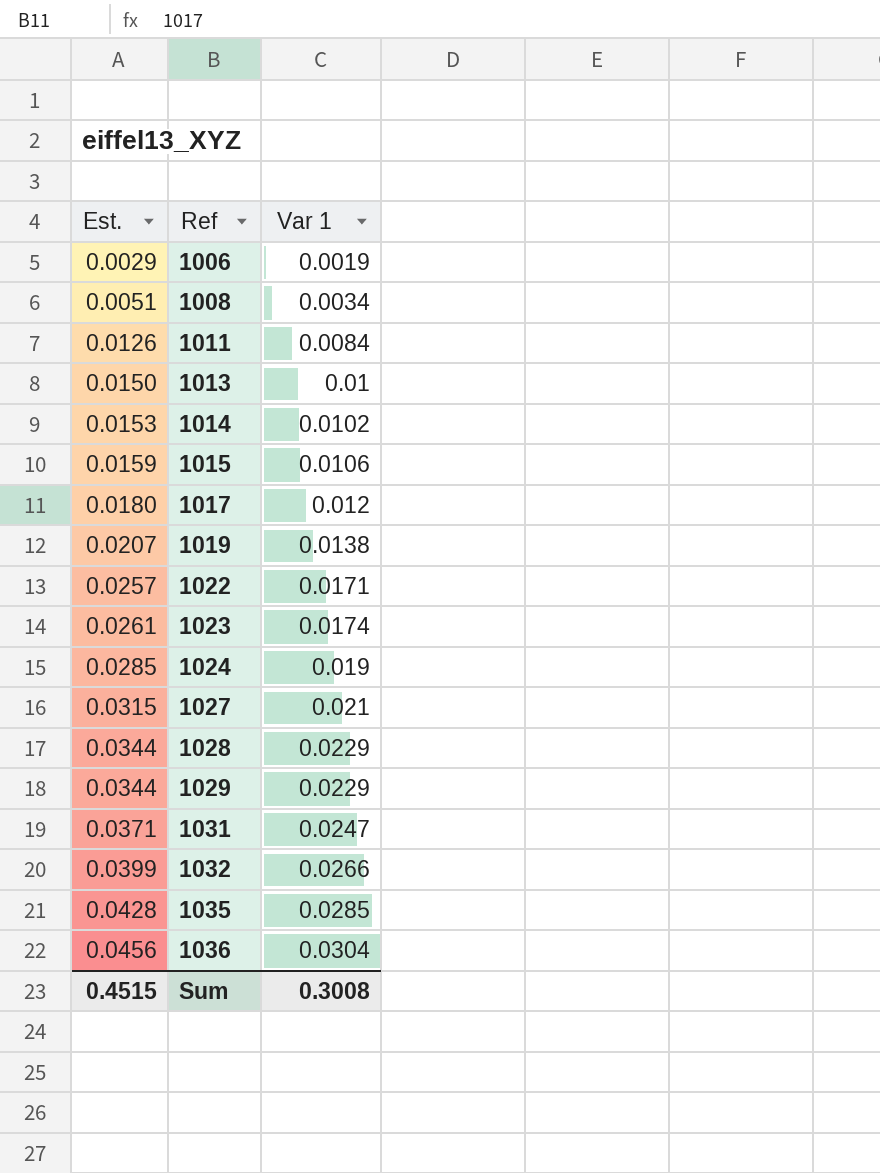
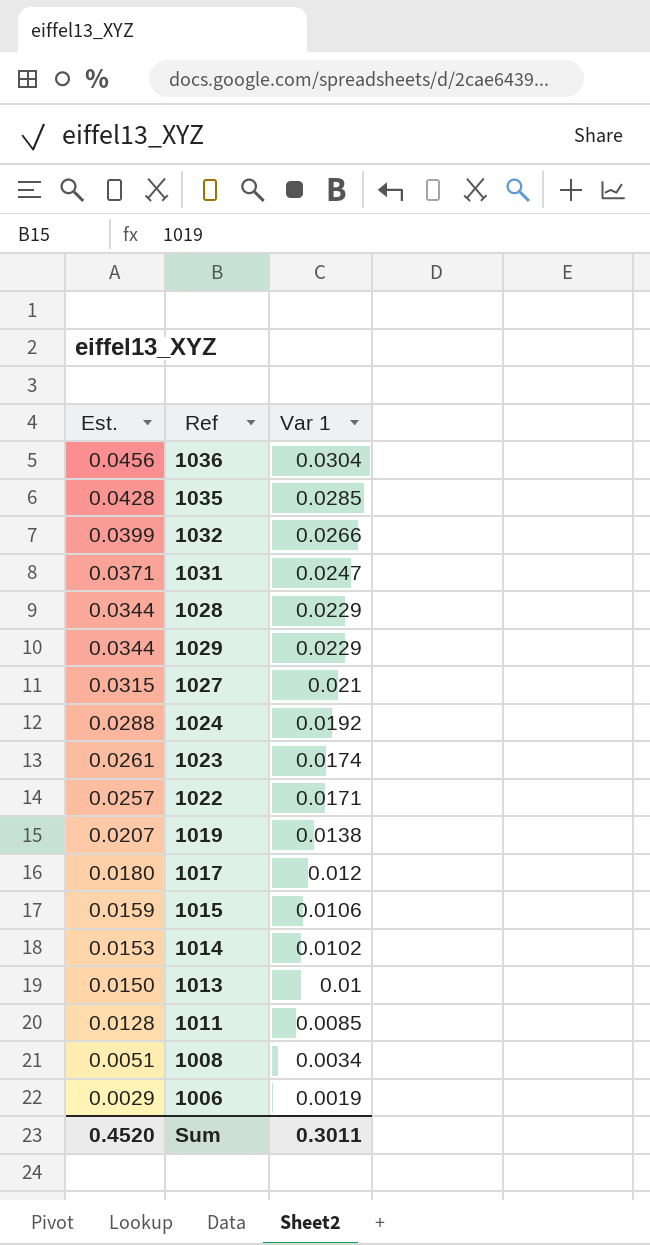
row order: Est. ascending -> Est. descending
1024 | Est.: 0.0285 -> 0.0288
1024 | Var 1: 0.019 -> 0.0192
1011 | Est.: 0.0126 -> 0.0128
1011 | Var 1: 0.0084 -> 0.0085
Sum | Est.: 0.4515 -> 0.4520
Sum | Var 1: 0.3008 -> 0.3011

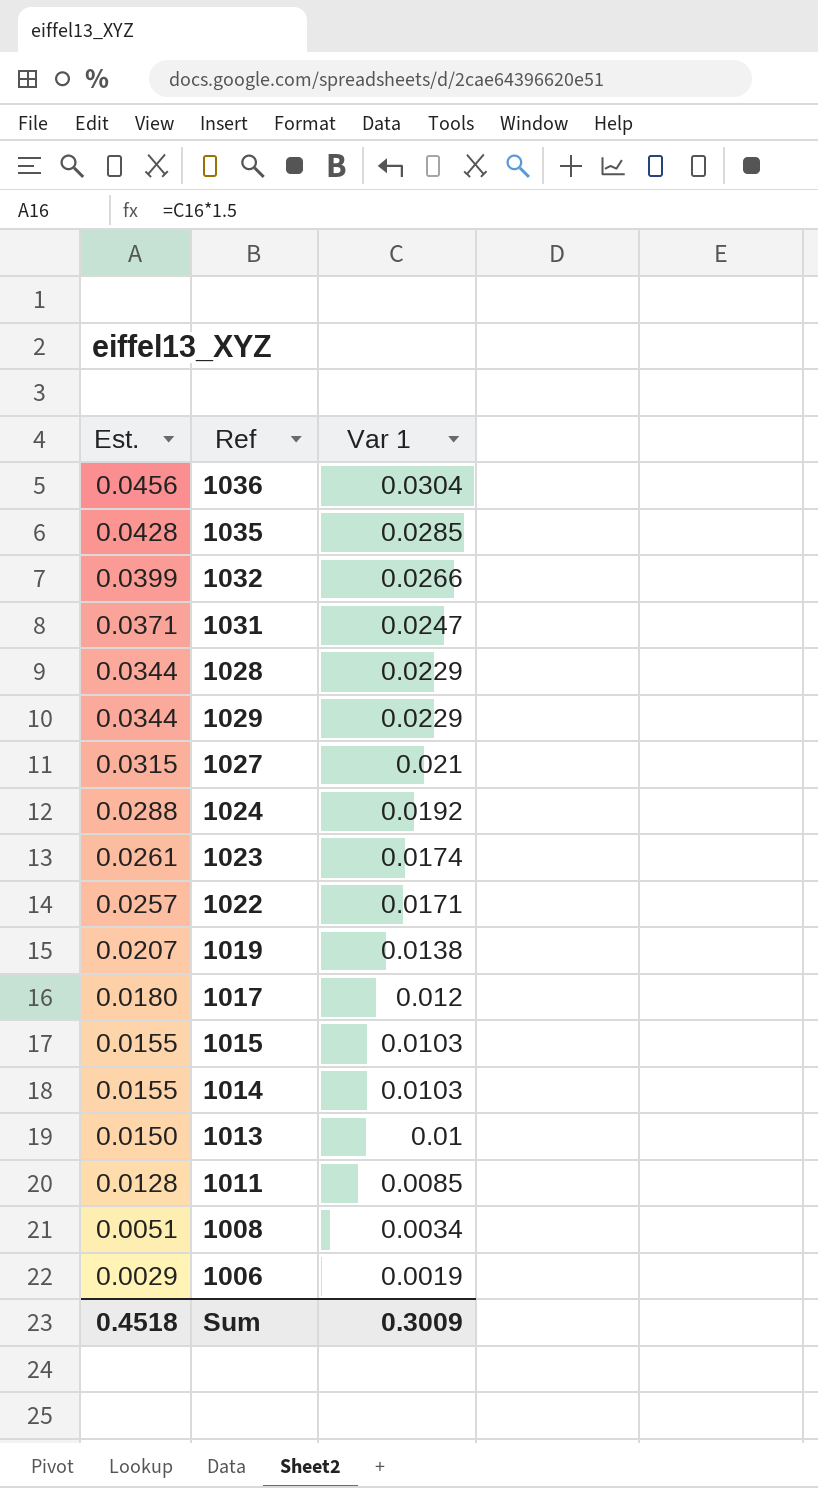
1015 | Est.: 0.0159 -> 0.0155
1015 | Var 1: 0.0106 -> 0.0103
1014 | Est.: 0.0153 -> 0.0155
1014 | Var 1: 0.0102 -> 0.0103
Sum | Est.: 0.4520 -> 0.4518
Sum | Var 1: 0.3011 -> 0.3009

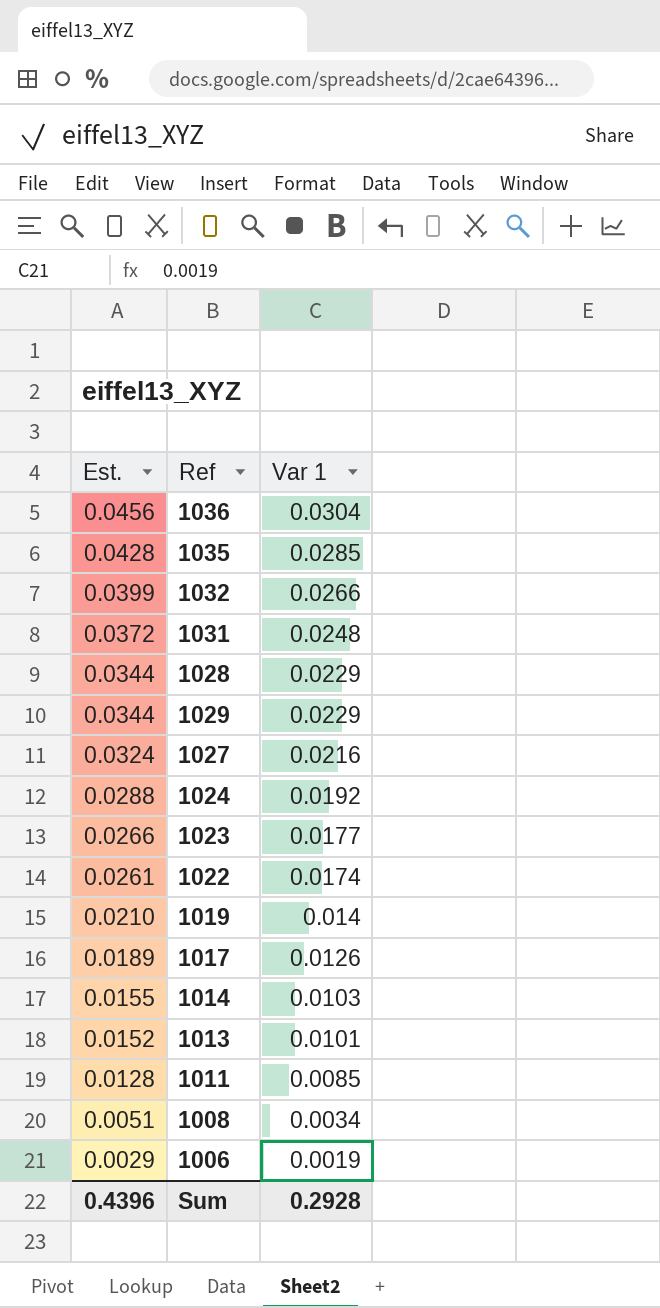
row 1015: 0.0155 | 0.0103 -> none
1031 | Est.: 0.0371 -> 0.0372
1031 | Var 1: 0.0247 -> 0.0248
1027 | Est.: 0.0315 -> 0.0324
1027 | Var 1: 0.021 -> 0.0216
1023 | Est.: 0.0261 -> 0.0266
1023 | Var 1: 0.0174 -> 0.0177
1022 | Est.: 0.0257 -> 0.0261
1022 | Var 1: 0.0171 -> 0.0174
1019 | Est.: 0.0207 -> 0.0210
1019 | Var 1: 0.0138 -> 0.014
1017 | Est.: 0.0180 -> 0.0189
1017 | Var 1: 0.012 -> 0.0126
1013 | Est.: 0.0150 -> 0.0152
1013 | Var 1: 0.01 -> 0.0101
Sum | Est.: 0.4518 -> 0.4396
Sum | Var 1: 0.3009 -> 0.2928

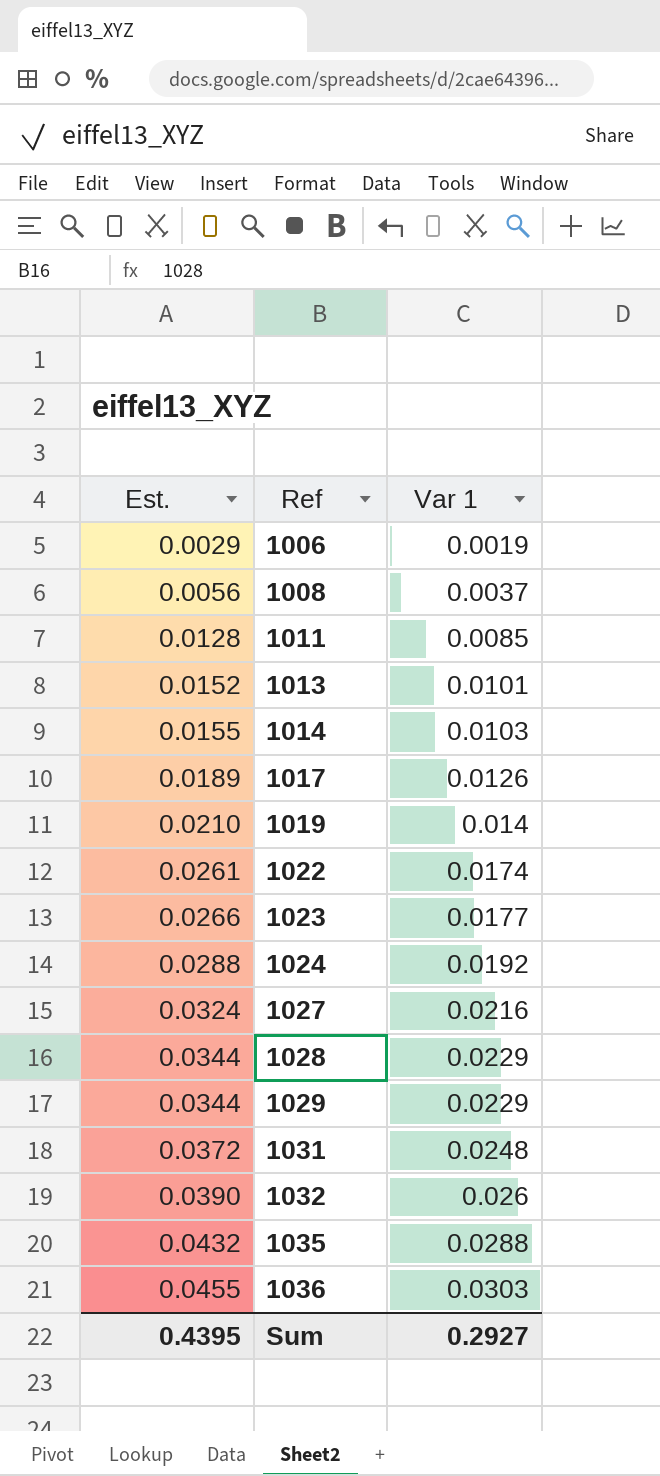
row order: Est. descending -> Est. ascending
1008 | Est.: 0.0051 -> 0.0056
1008 | Var 1: 0.0034 -> 0.0037
1032 | Est.: 0.0399 -> 0.0390
1032 | Var 1: 0.0266 -> 0.026
1035 | Est.: 0.0428 -> 0.0432
1035 | Var 1: 0.0285 -> 0.0288
1036 | Est.: 0.0456 -> 0.0455
1036 | Var 1: 0.0304 -> 0.0303
Sum | Est.: 0.4396 -> 0.4395
Sum | Var 1: 0.2928 -> 0.2927

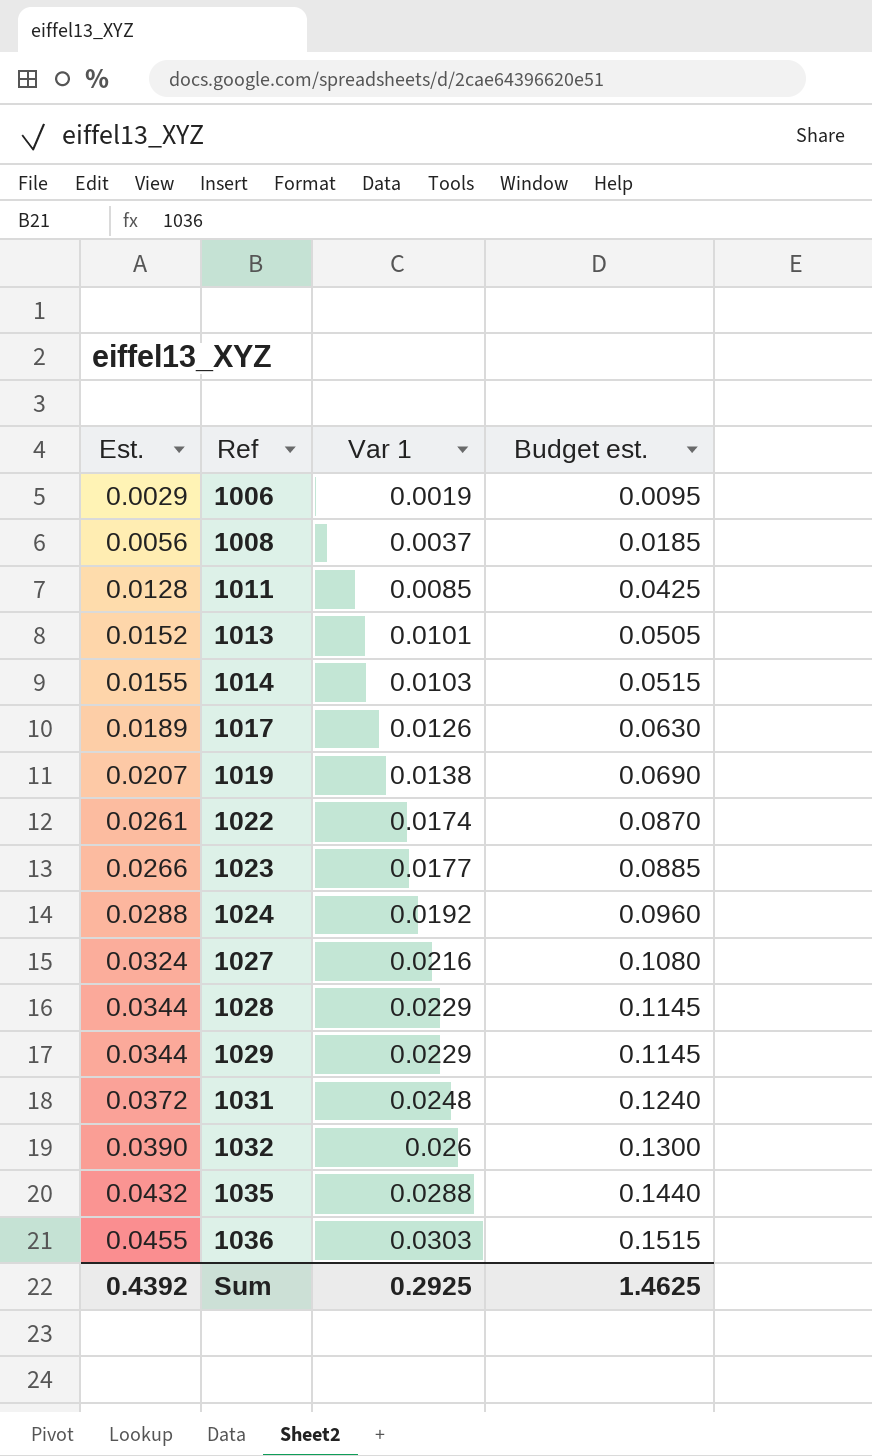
column Budget est. | formula: none -> [Var 1] * 5
1019 | Est.: 0.0210 -> 0.0207
1019 | Var 1: 0.014 -> 0.0138
Sum | Est.: 0.4395 -> 0.4392
Sum | Var 1: 0.2927 -> 0.2925

